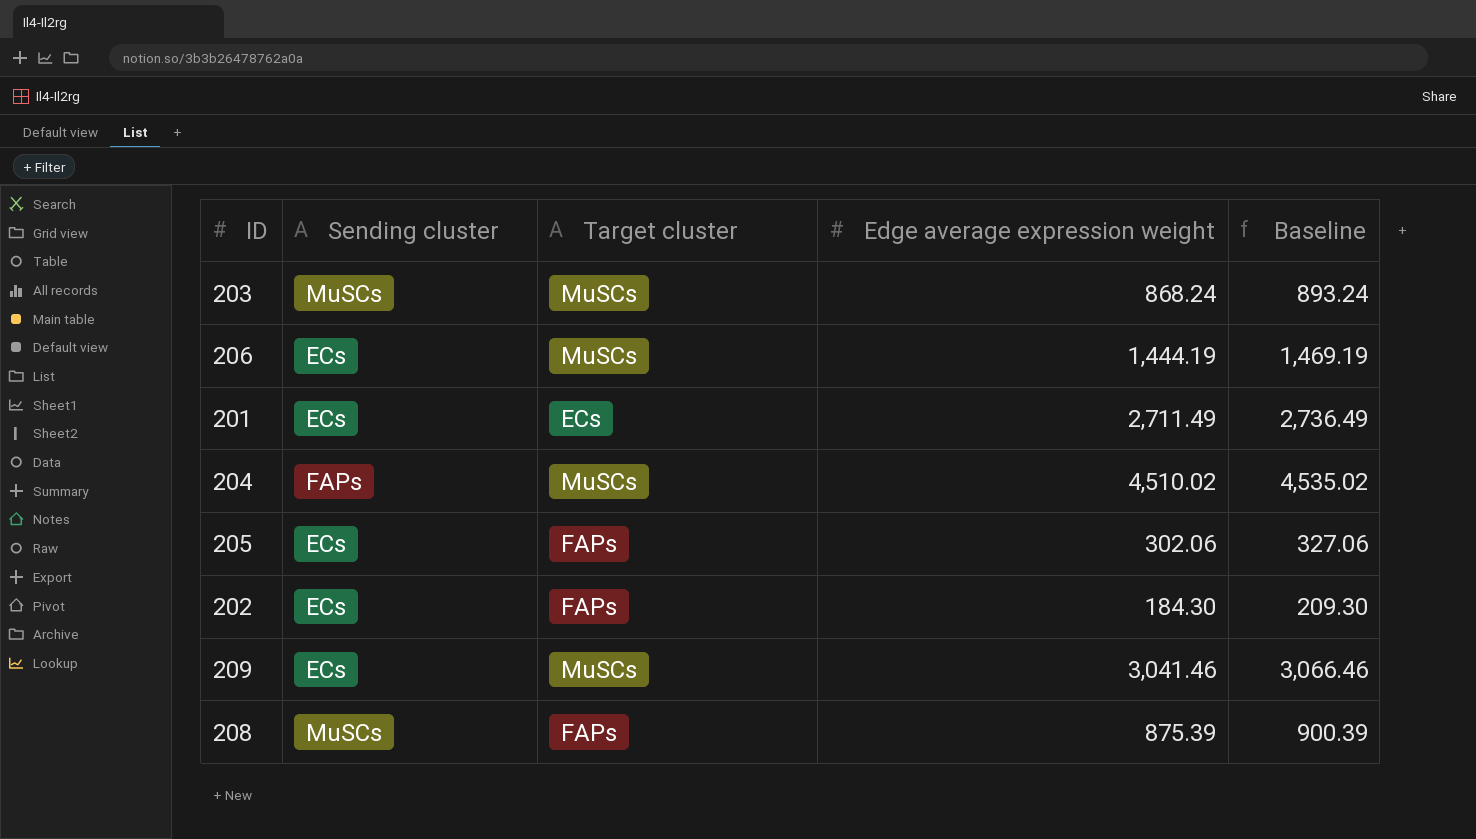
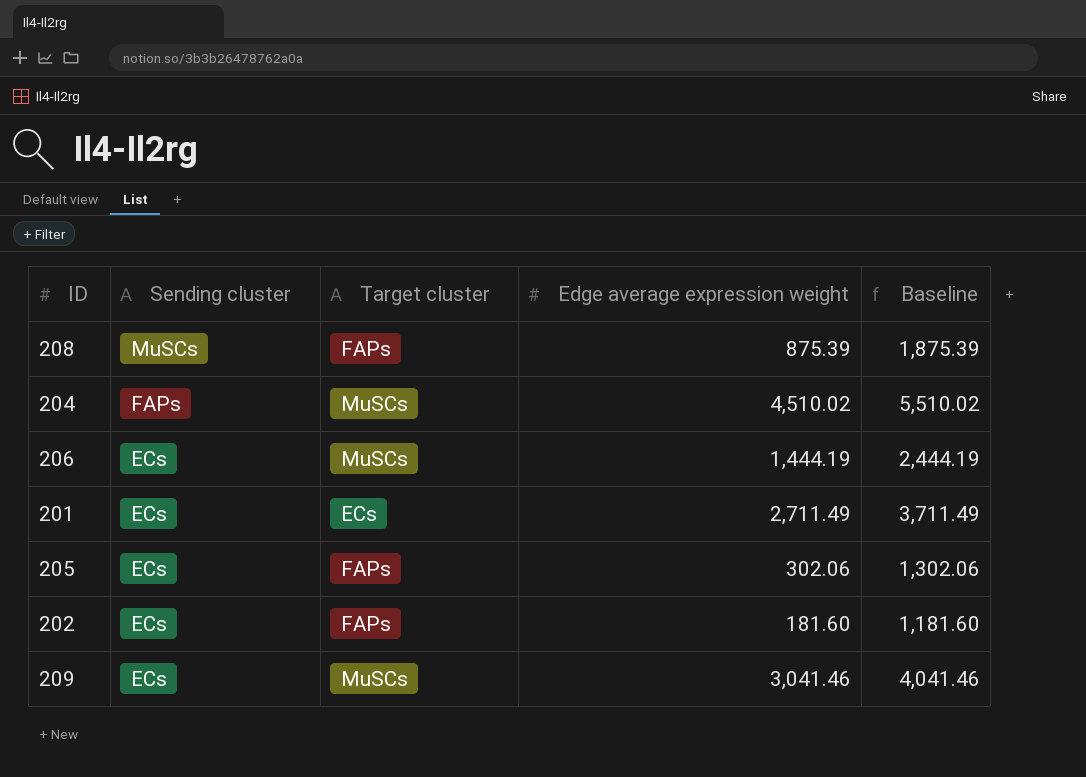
row order: none -> Sending cluster descending
column Baseline | formula: [Edge average expression weight] + 25 -> [Edge average expression weight] + 1000
row 203: MuSCs | MuSCs | 868.24 | 893.24 -> none
202 | Edge average expression weight: 184.30 -> 181.60

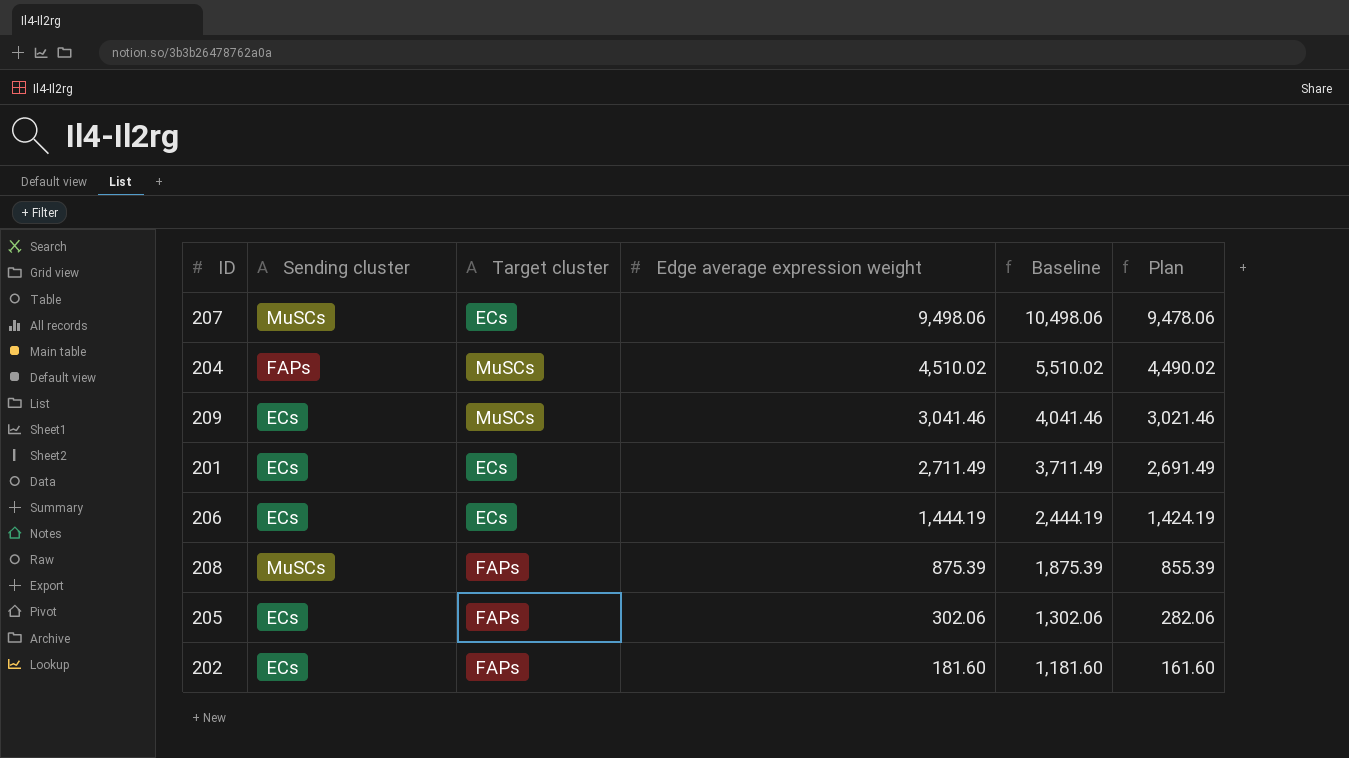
row order: Sending cluster descending -> Edge average expression weight descending
column Plan | formula: none -> [Edge average expression weight] - 20
row 207: none -> MuSCs | ECs | 9,498.06 | 10,498.06 | 9,478.06
206 | Target cluster: MuSCs -> ECs

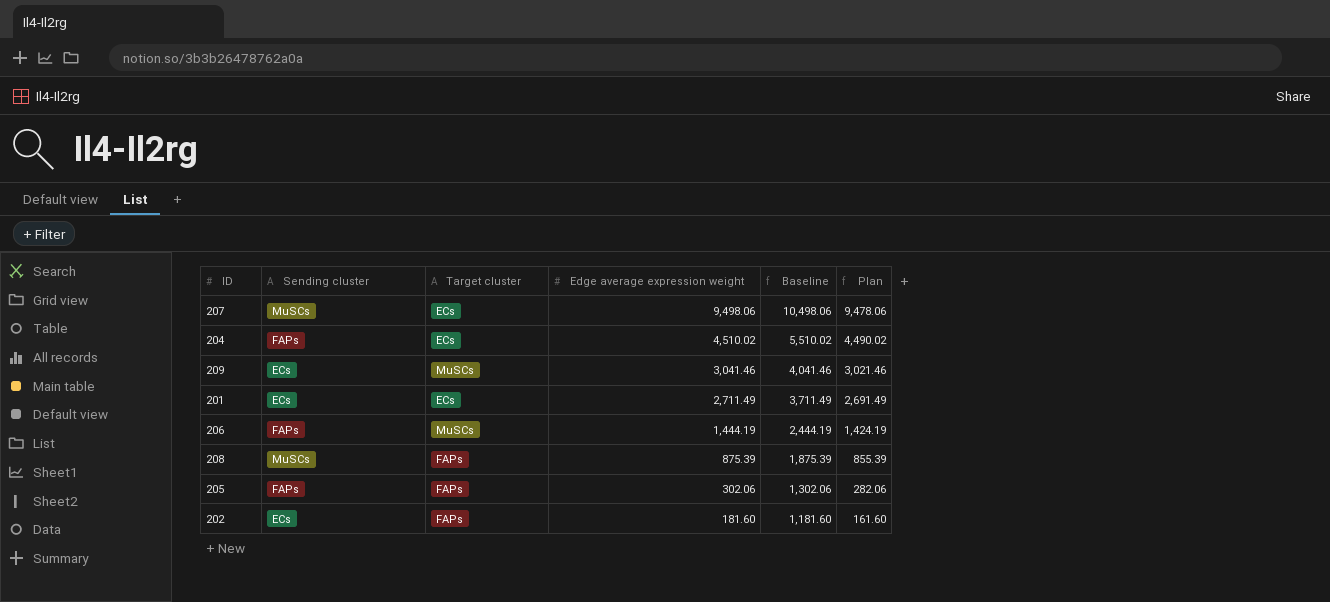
204 | Target cluster: MuSCs -> ECs
206 | Sending cluster: ECs -> FAPs
206 | Target cluster: ECs -> MuSCs
205 | Sending cluster: ECs -> FAPs

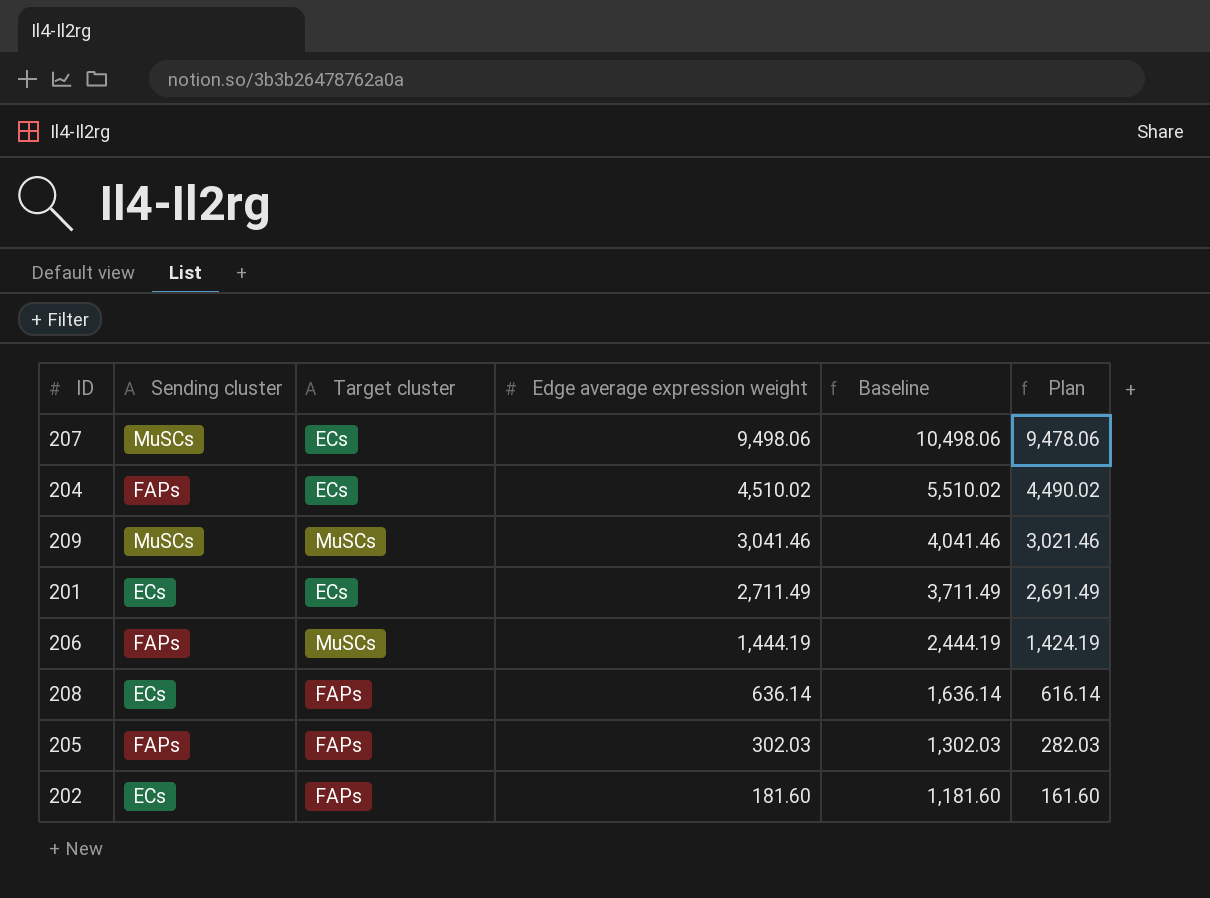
209 | Sending cluster: ECs -> MuSCs
208 | Sending cluster: MuSCs -> ECs
208 | Edge average expression weight: 875.39 -> 636.14
208 | Baseline: 1,875.39 -> 1,636.14
208 | Plan: 855.39 -> 616.14
205 | Edge average expression weight: 302.06 -> 302.03
205 | Baseline: 1,302.06 -> 1,302.03
205 | Plan: 282.06 -> 282.03

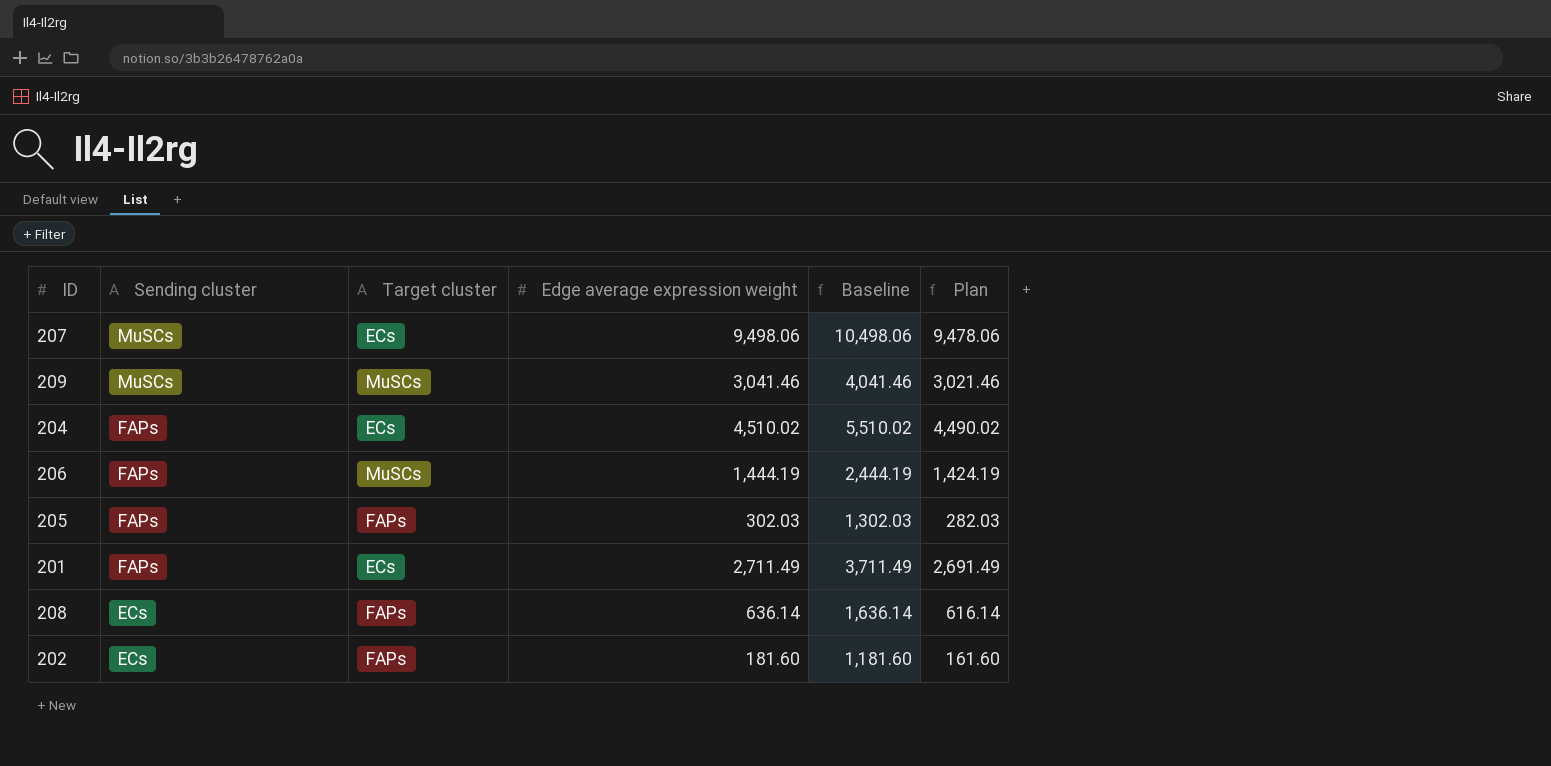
row order: Edge average expression weight descending -> Sending cluster descending
201 | Sending cluster: ECs -> FAPs

